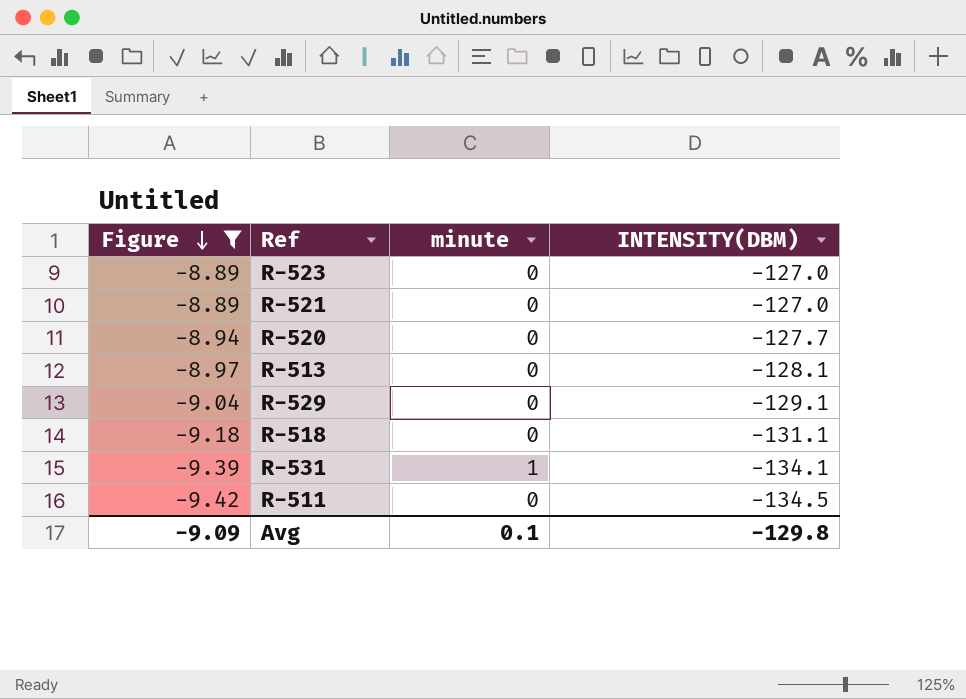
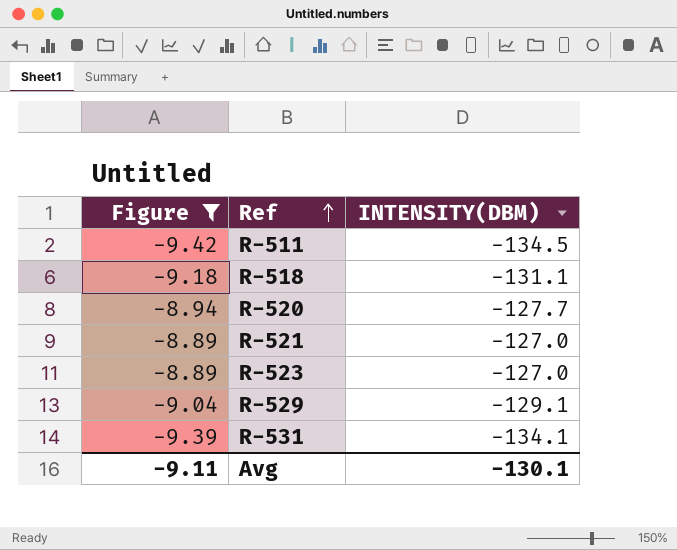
row order: Figure descending -> Ref ascending
column minute | position: 3 -> none
row R-513: -8.97 | 0 | -128.1 -> none
Avg | Figure: -9.09 -> -9.11
Avg | INTENSITY(DBM): -129.8 -> -130.1

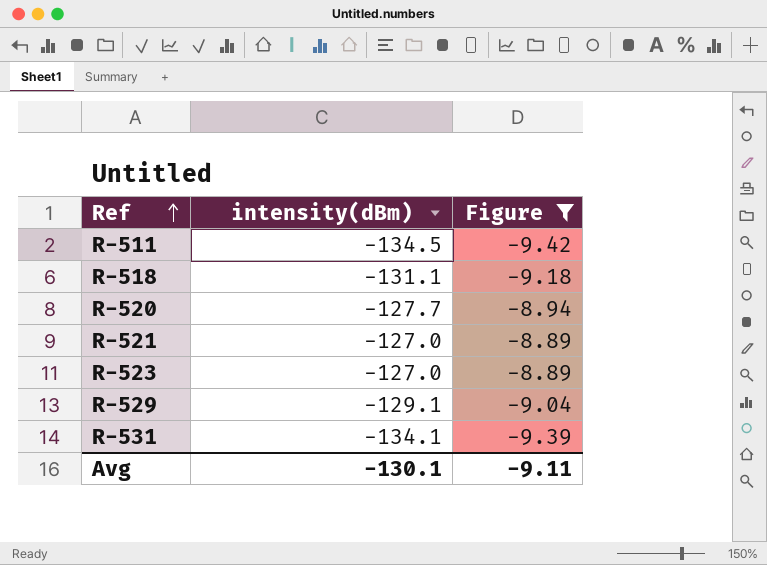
column name: INTENSITY(DBM) -> intensity(dBm)
column Figure | position: 1 -> 3

